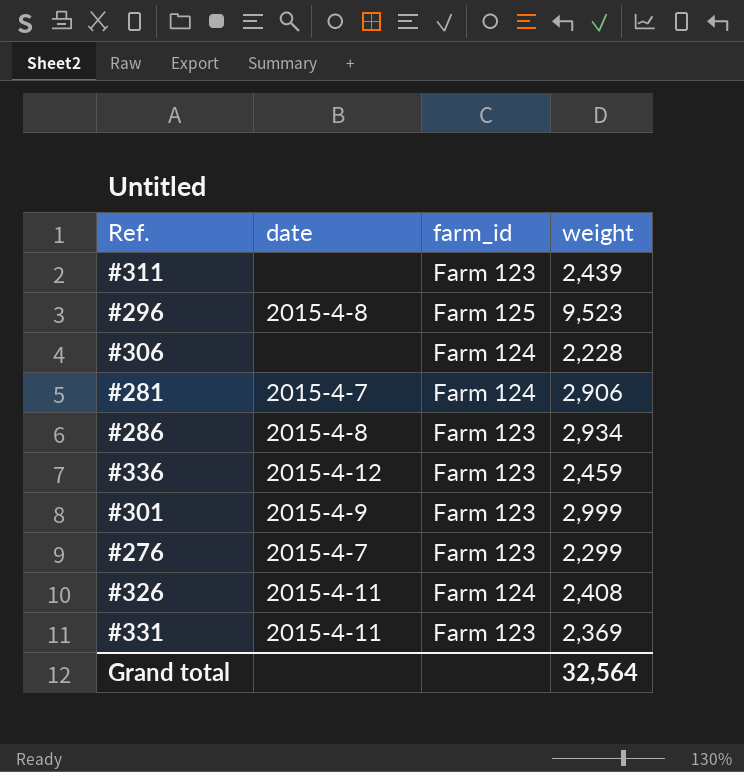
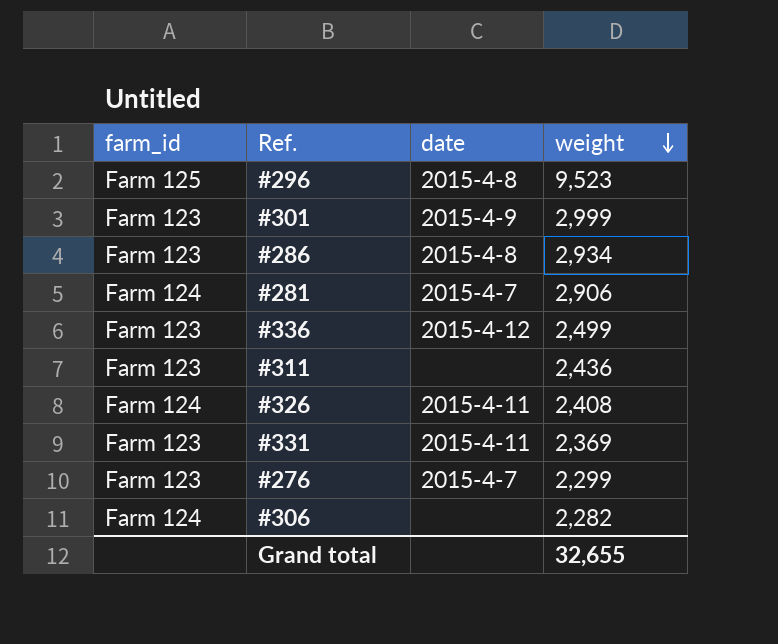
row order: none -> weight descending
column farm_id | position: 3 -> 1
#336 | weight: 2,459 -> 2,499
#311 | weight: 2,439 -> 2,436
#306 | weight: 2,228 -> 2,282
Grand total | weight: 32,564 -> 32,655

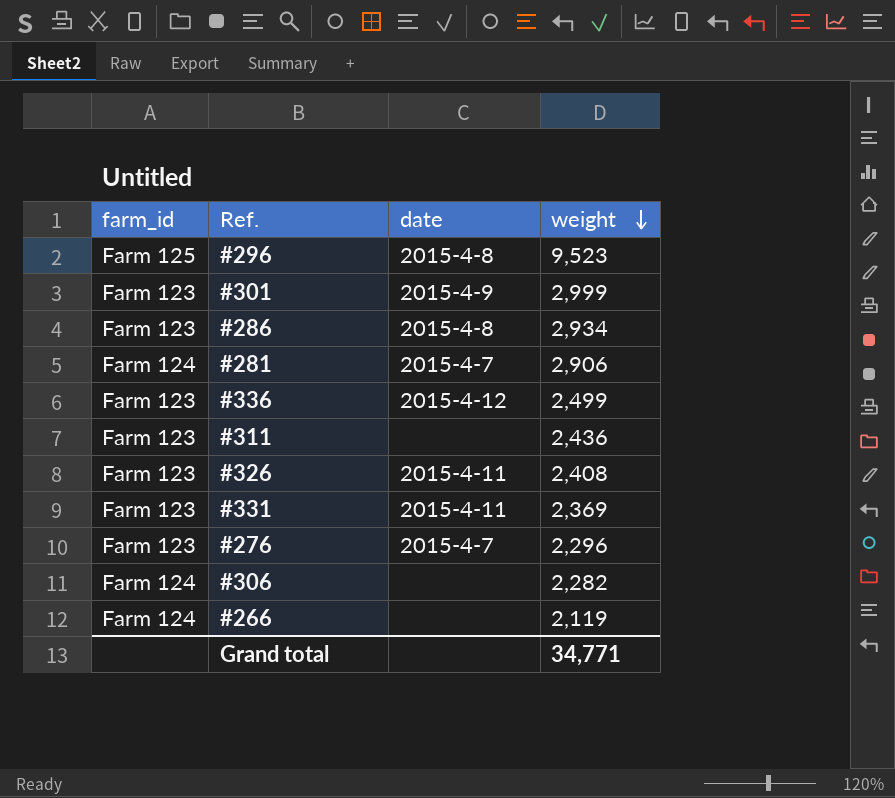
#326 | farm_id: Farm 124 -> Farm 123
#276 | weight: 2,299 -> 2,296
row #266: none -> Farm 124 | none | 2,119
Grand total | weight: 32,655 -> 34,771

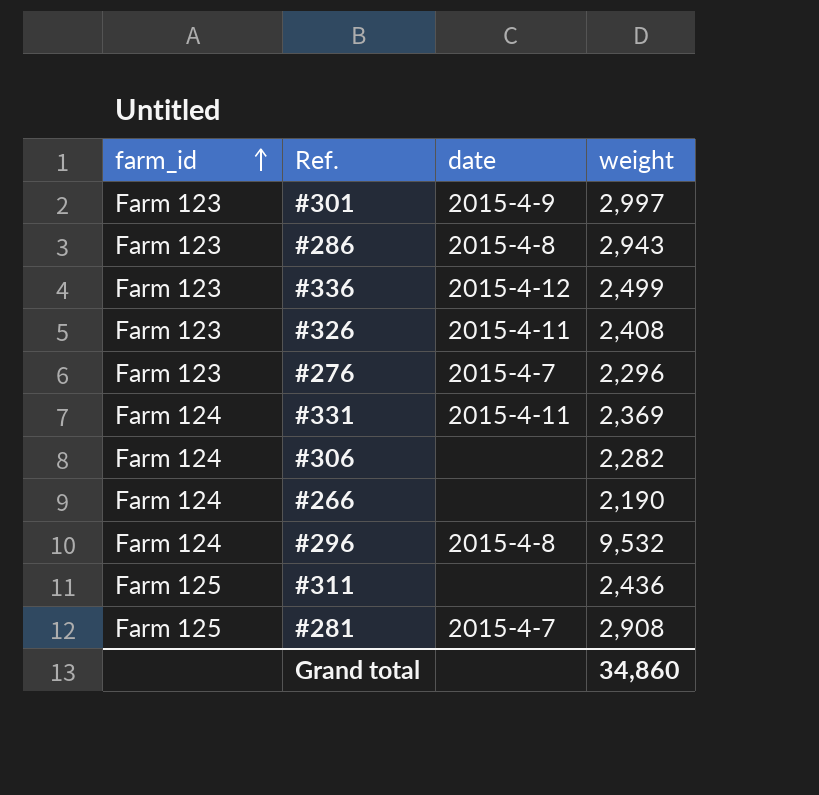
row order: weight descending -> farm_id ascending
#301 | weight: 2,999 -> 2,997
#286 | weight: 2,934 -> 2,943
#331 | farm_id: Farm 123 -> Farm 124
#266 | weight: 2,119 -> 2,190
#296 | farm_id: Farm 125 -> Farm 124
#296 | weight: 9,523 -> 9,532
#311 | farm_id: Farm 123 -> Farm 125
#281 | farm_id: Farm 124 -> Farm 125
#281 | weight: 2,906 -> 2,908
Grand total | weight: 34,771 -> 34,860

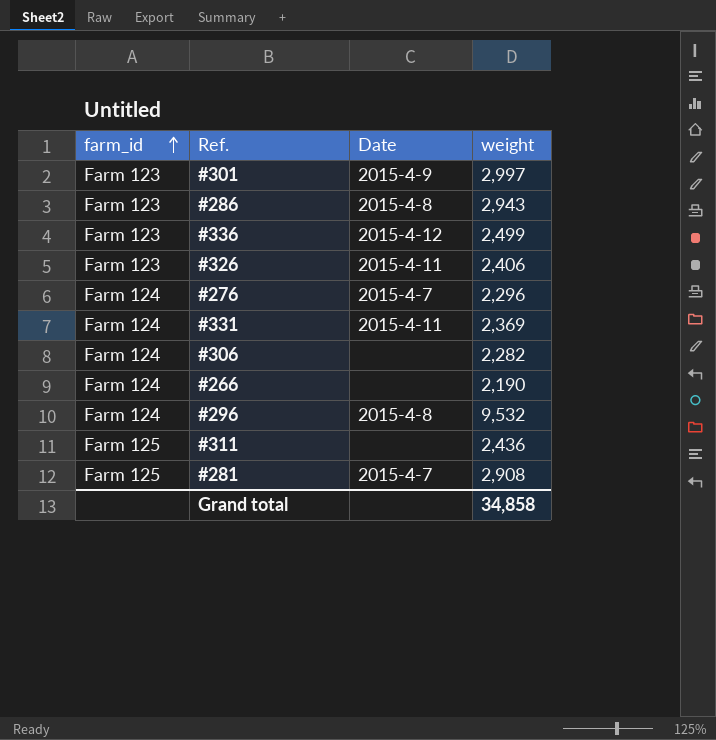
column name: date -> Date
#326 | weight: 2,408 -> 2,406
#276 | farm_id: Farm 123 -> Farm 124
Grand total | weight: 34,860 -> 34,858

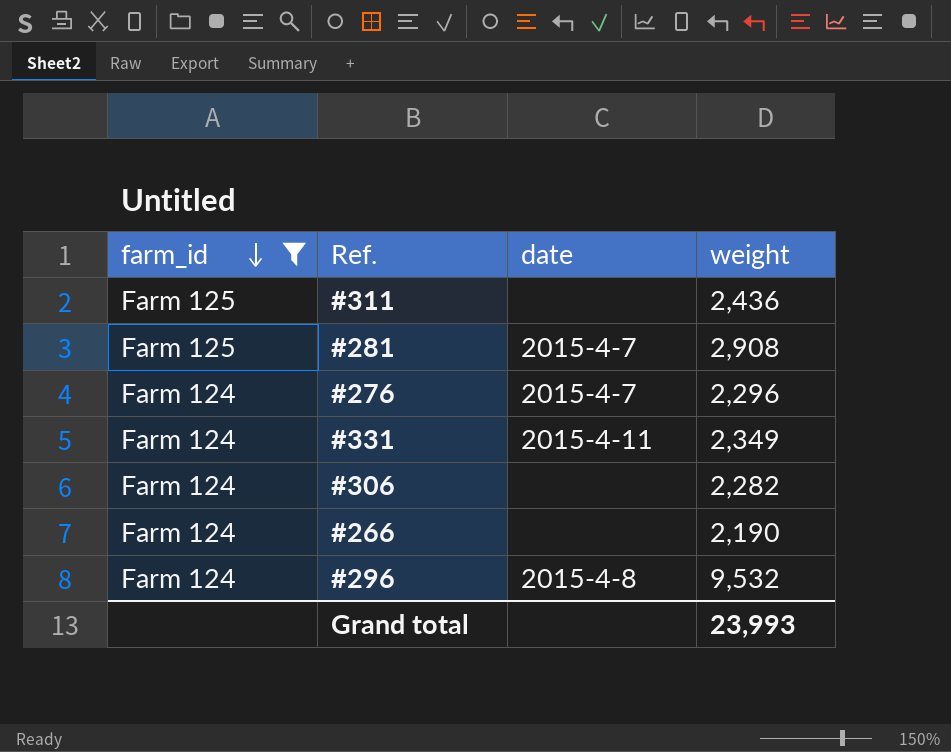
filter: none -> farm_id != Farm 123
row order: farm_id ascending -> farm_id descending
column name: Date -> date
#331 | weight: 2,369 -> 2,349
Grand total | weight: 34,858 -> 23,993

